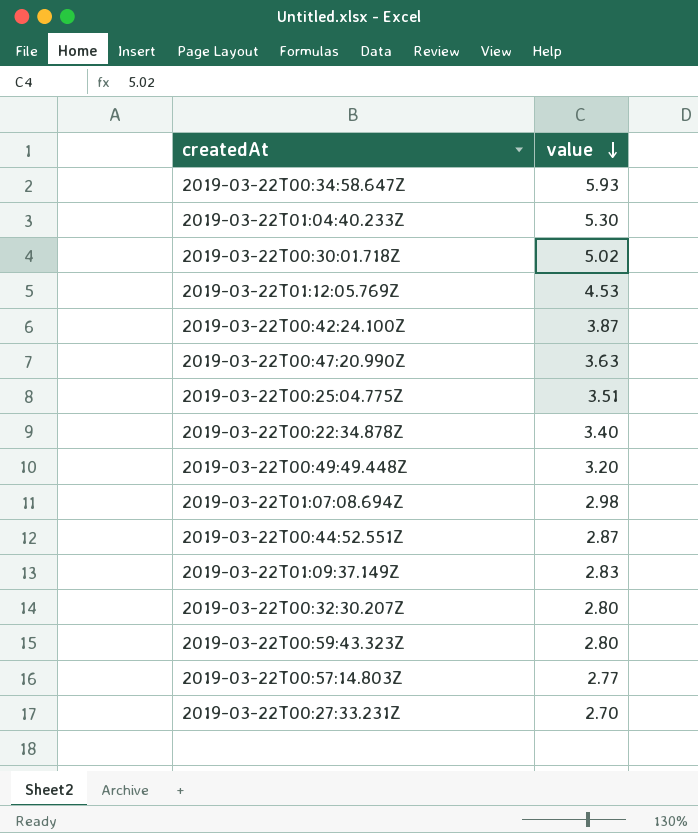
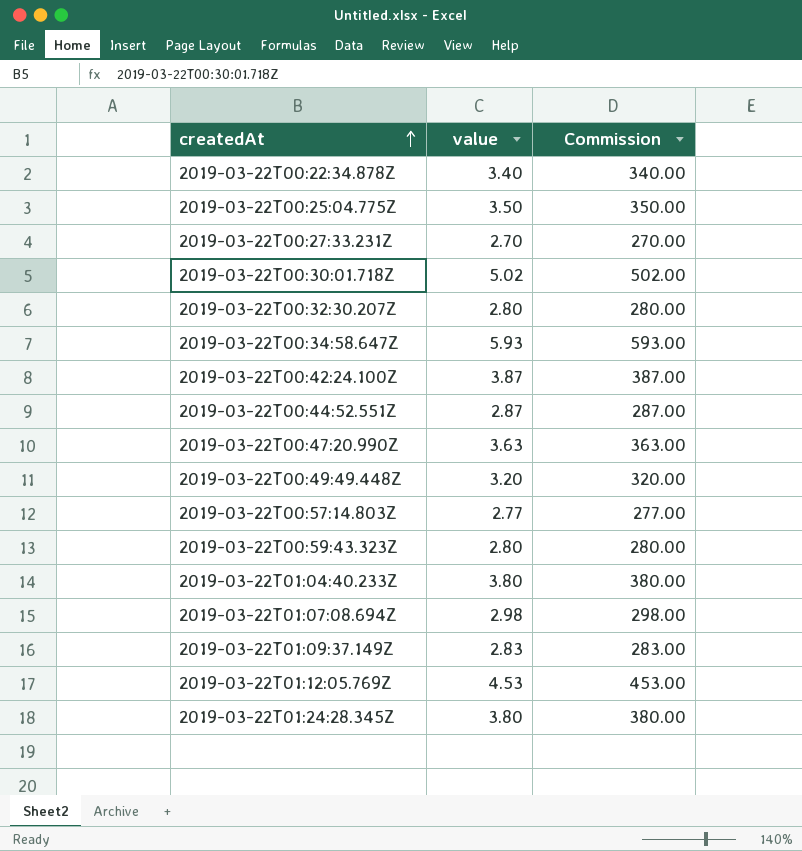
row order: value descending -> createdAt ascending
column Commission | formula: none -> [value] * 100
2019-03-22T00:25:04.775Z | value: 3.51 -> 3.50
2019-03-22T01:04:40.233Z | value: 5.30 -> 3.80
row 2019-03-22T01:24:28.345Z: none -> 3.80 | 380.00

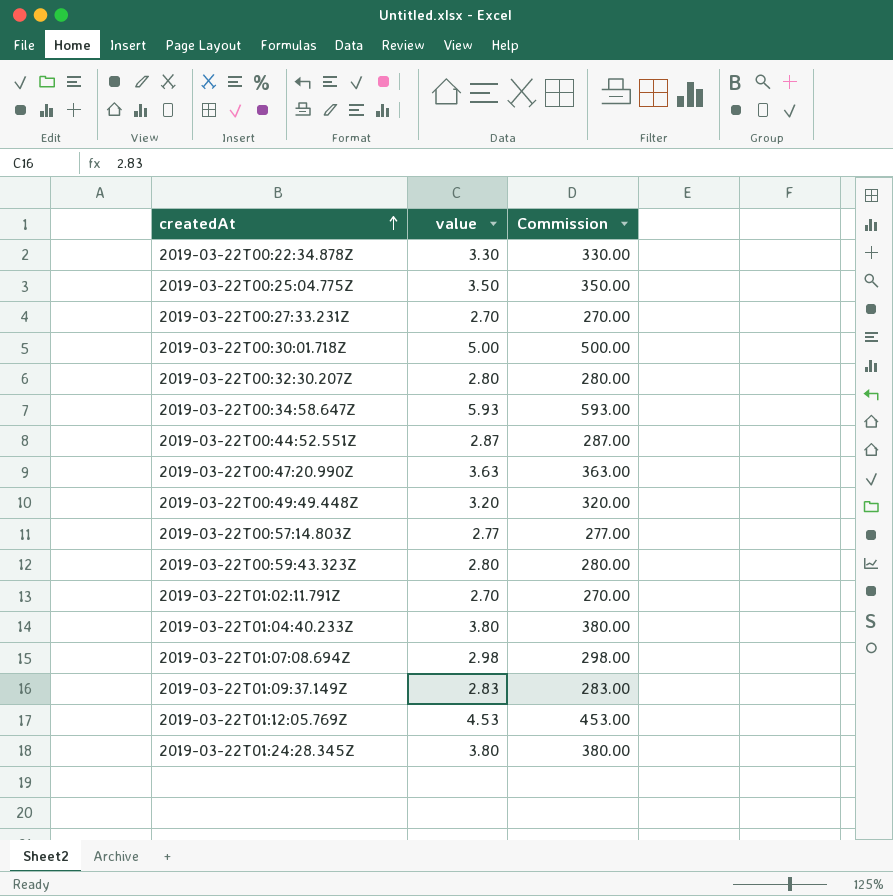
row 2019-03-22T00:42:24.100Z: 3.87 | 387.00 -> none
2019-03-22T00:22:34.878Z | value: 3.40 -> 3.30
2019-03-22T00:22:34.878Z | Commission: 340.00 -> 330.00
2019-03-22T00:30:01.718Z | value: 5.02 -> 5.00
2019-03-22T00:30:01.718Z | Commission: 502.00 -> 500.00
row 2019-03-22T01:02:11.791Z: none -> 2.70 | 270.00

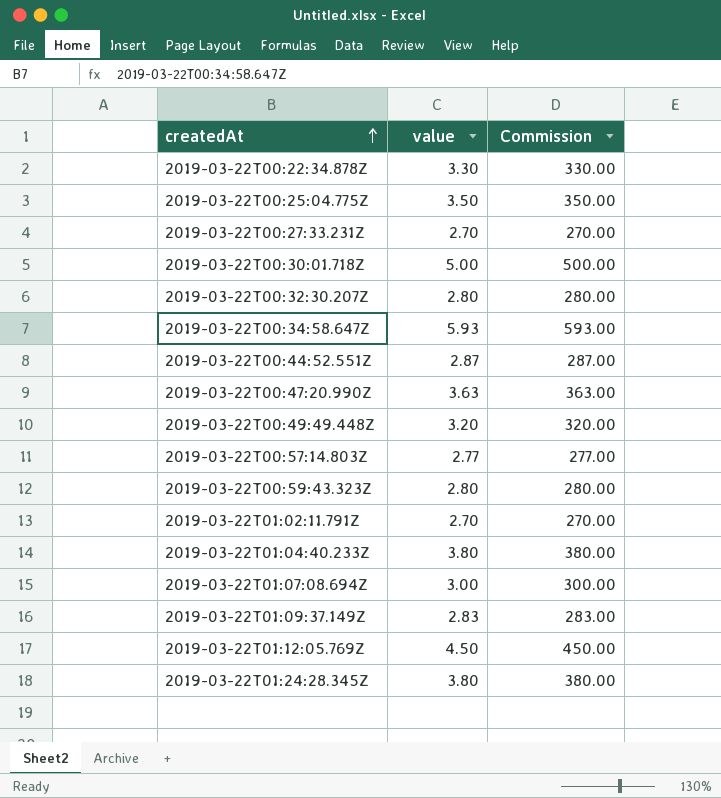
2019-03-22T01:07:08.694Z | value: 2.98 -> 3.00
2019-03-22T01:07:08.694Z | Commission: 298.00 -> 300.00
2019-03-22T01:12:05.769Z | value: 4.53 -> 4.50
2019-03-22T01:12:05.769Z | Commission: 453.00 -> 450.00

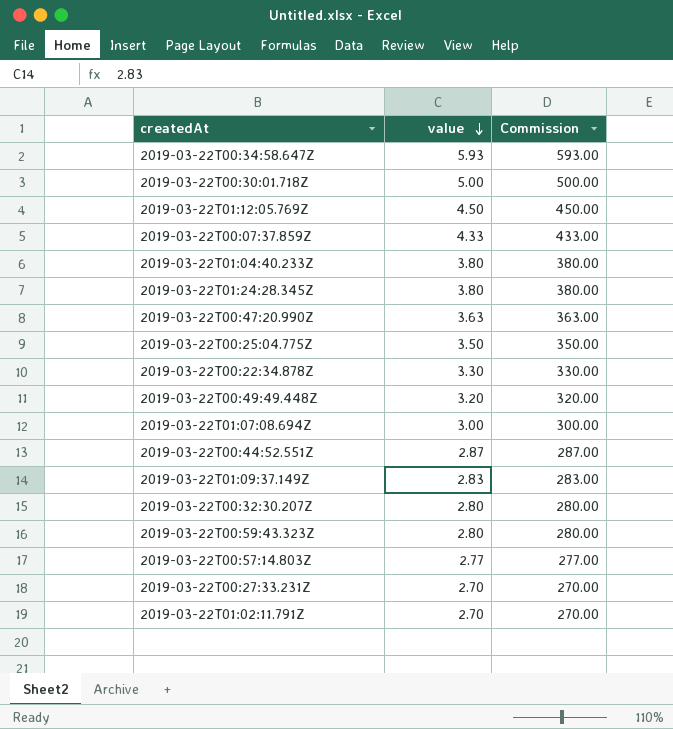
row order: createdAt ascending -> value descending
row 2019-03-22T00:07:37.859Z: none -> 4.33 | 433.00

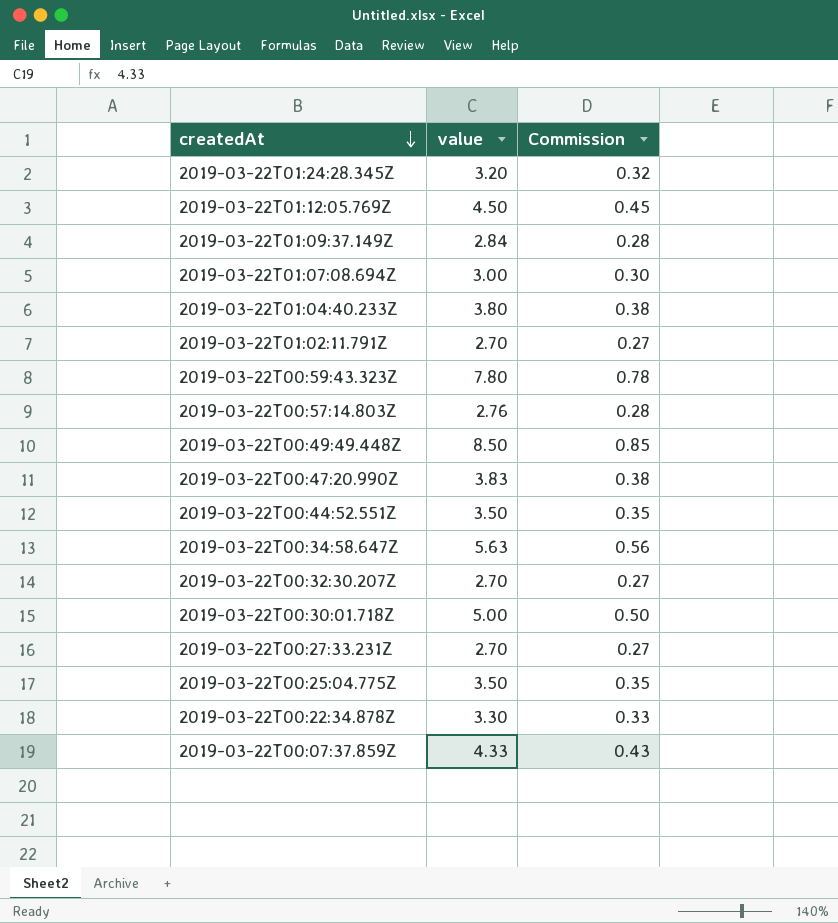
row order: value descending -> createdAt descending
column Commission | formula: [value] * 100 -> [value] * 0.1
2019-03-22T01:24:28.345Z | value: 3.80 -> 3.20
2019-03-22T01:09:37.149Z | value: 2.83 -> 2.84
2019-03-22T00:59:43.323Z | value: 2.80 -> 7.80
2019-03-22T00:57:14.803Z | value: 2.77 -> 2.76
2019-03-22T00:49:49.448Z | value: 3.20 -> 8.50
2019-03-22T00:47:20.990Z | value: 3.63 -> 3.83
2019-03-22T00:44:52.551Z | value: 2.87 -> 3.50
2019-03-22T00:34:58.647Z | value: 5.93 -> 5.63
2019-03-22T00:32:30.207Z | value: 2.80 -> 2.70

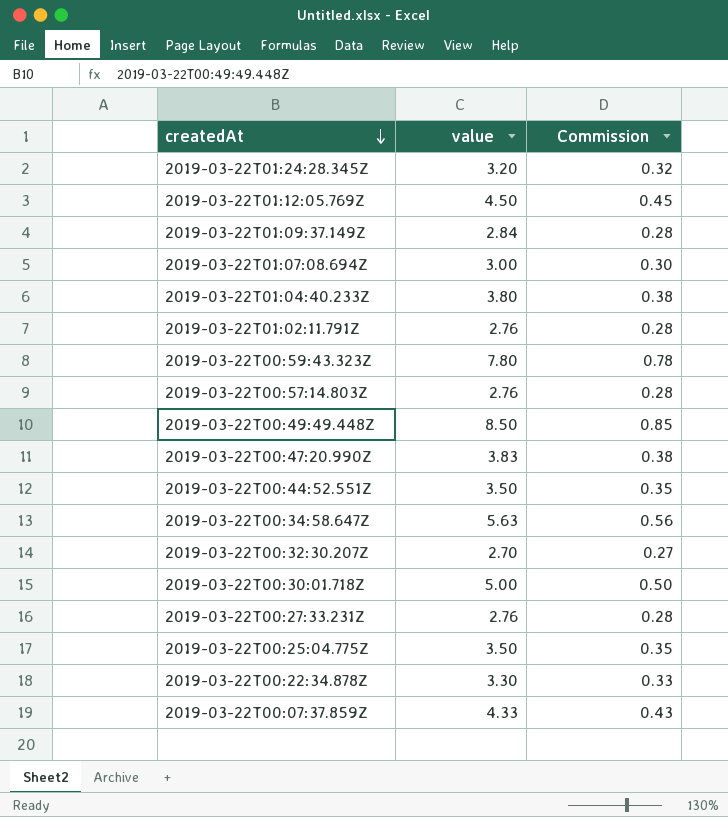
2019-03-22T01:02:11.791Z | value: 2.70 -> 2.76
2019-03-22T01:02:11.791Z | Commission: 0.27 -> 0.28
2019-03-22T00:27:33.231Z | value: 2.70 -> 2.76
2019-03-22T00:27:33.231Z | Commission: 0.27 -> 0.28

